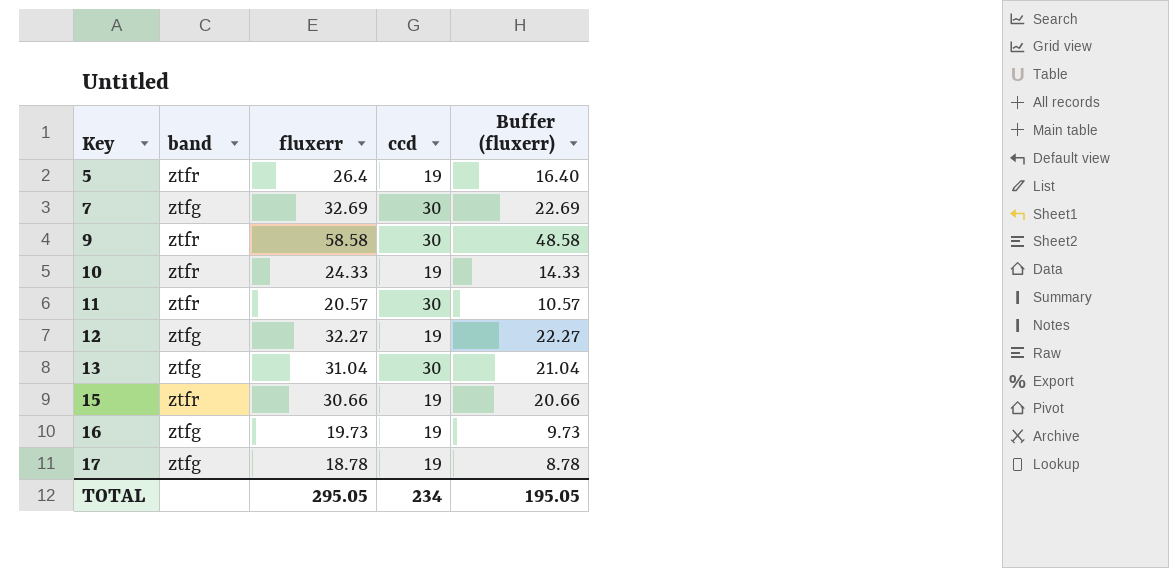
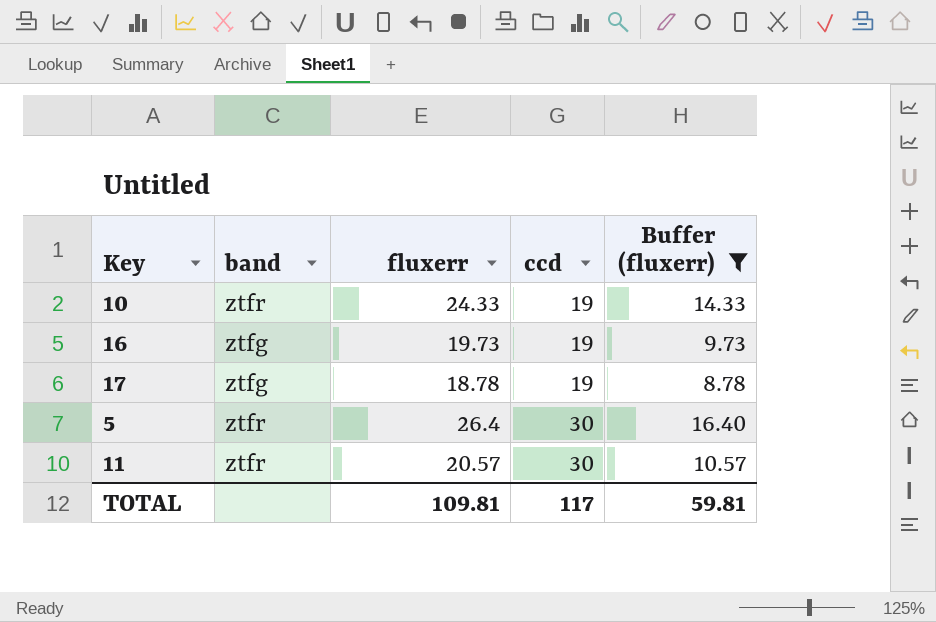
filter: none -> Buffer (fluxerr) <= 16.40
row order: Key ascending -> ccd ascending
5 | ccd: 19 -> 30
TOTAL | fluxerr: 295.05 -> 109.81
TOTAL | ccd: 234 -> 117
TOTAL | Buffer (fluxerr): 195.05 -> 59.81

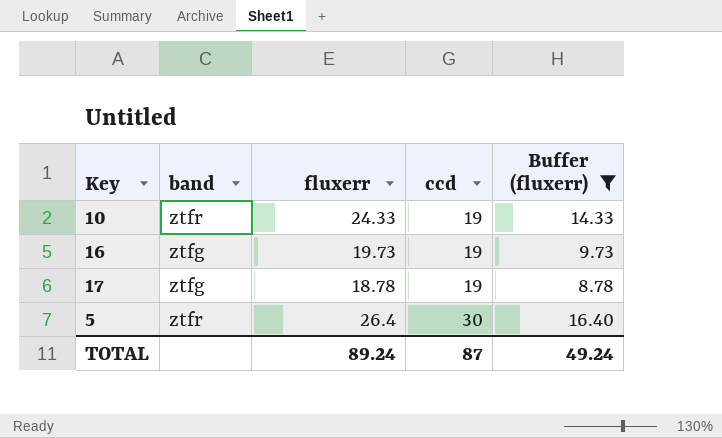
row 11: ztfr | 20.57 | 30 | 10.57 -> none
TOTAL | fluxerr: 109.81 -> 89.24
TOTAL | ccd: 117 -> 87
TOTAL | Buffer (fluxerr): 59.81 -> 49.24

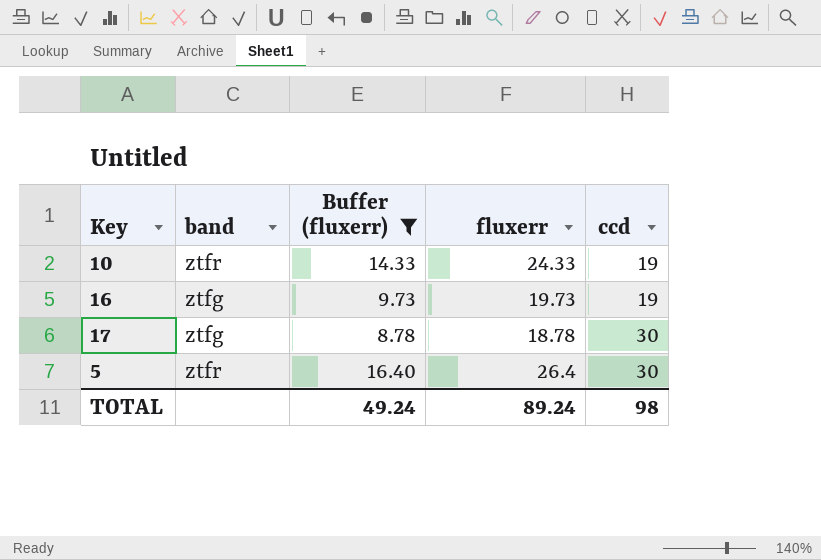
column Buffer (fluxerr) | position: 5 -> 3
17 | ccd: 19 -> 30
TOTAL | ccd: 87 -> 98

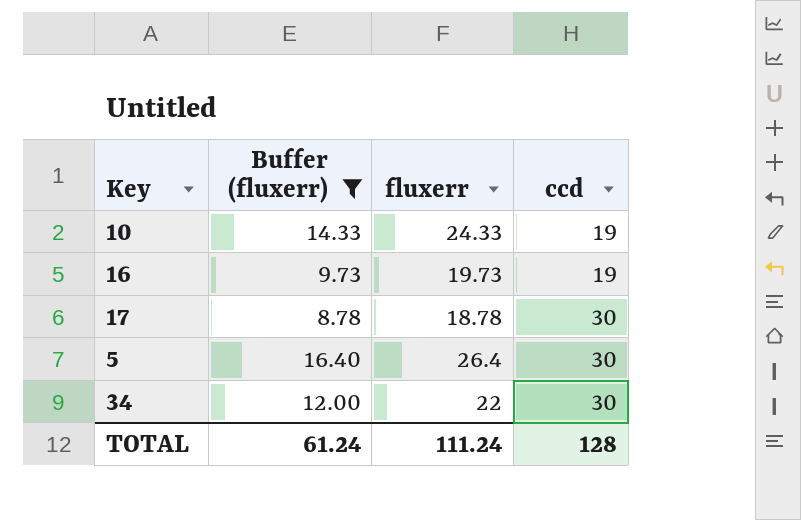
column band | position: 2 -> none
row 34: none -> 12.00 | 22 | 30
TOTAL | Buffer (fluxerr): 49.24 -> 61.24
TOTAL | fluxerr: 89.24 -> 111.24
TOTAL | ccd: 98 -> 128

